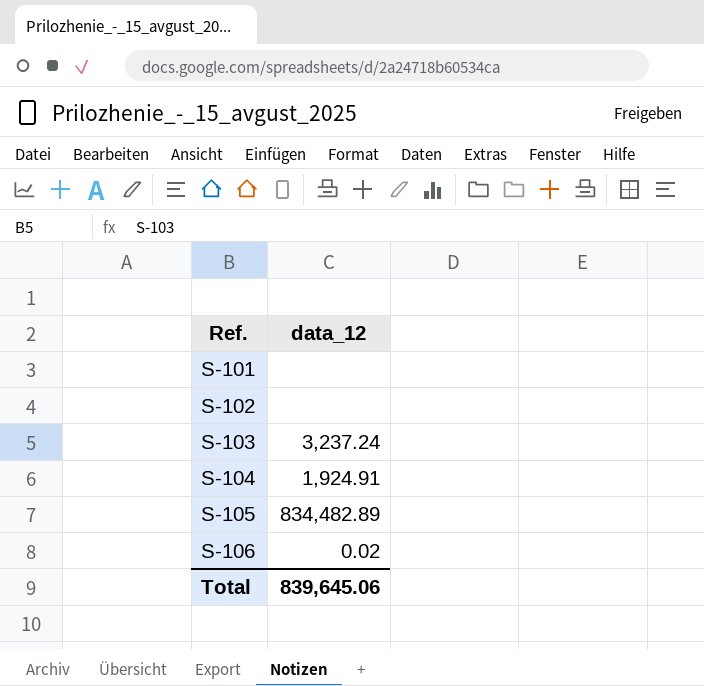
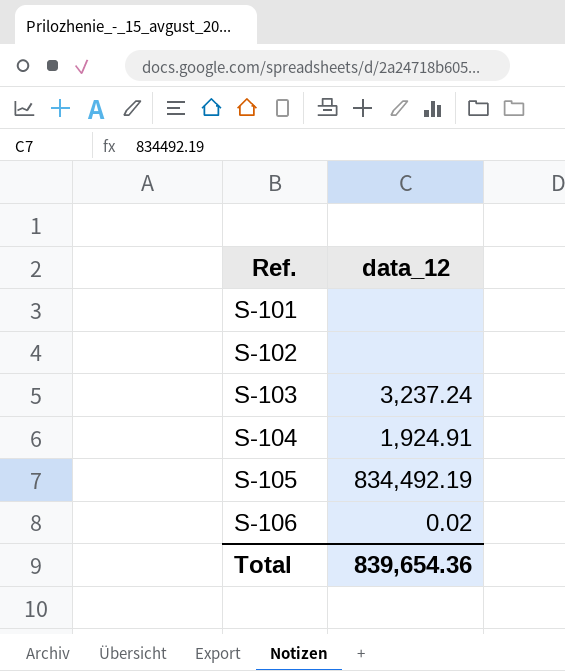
S-105 | data_12: 834,482.89 -> 834,492.19
Total | data_12: 839,645.06 -> 839,654.36

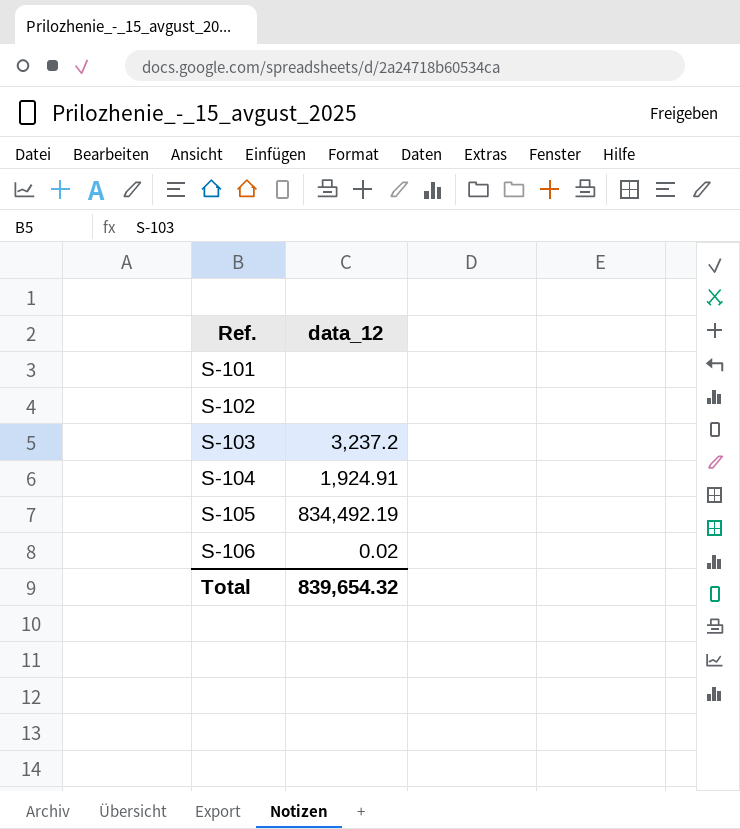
S-103 | data_12: 3,237.24 -> 3,237.2
Total | data_12: 839,654.36 -> 839,654.32

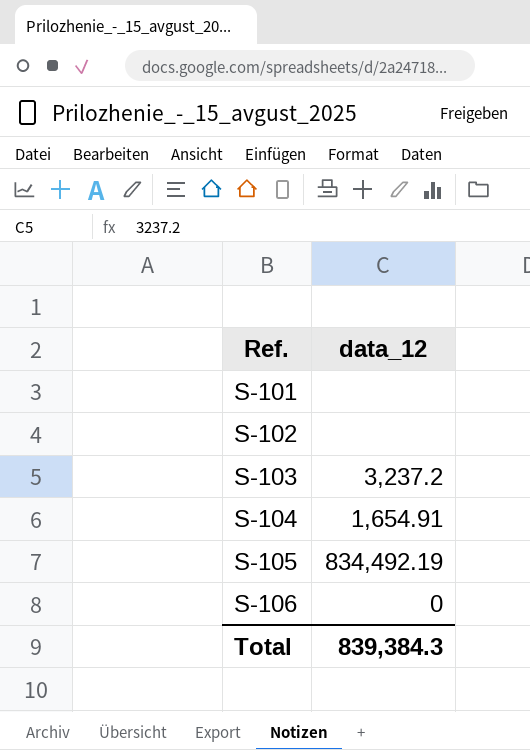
S-104 | data_12: 1,924.91 -> 1,654.91
S-106 | data_12: 0.02 -> 0
Total | data_12: 839,654.32 -> 839,384.3

